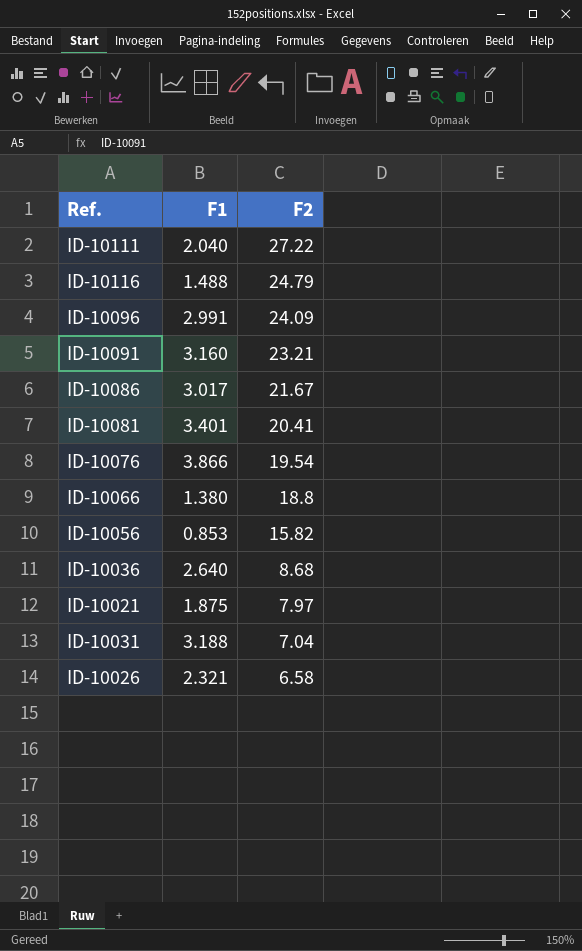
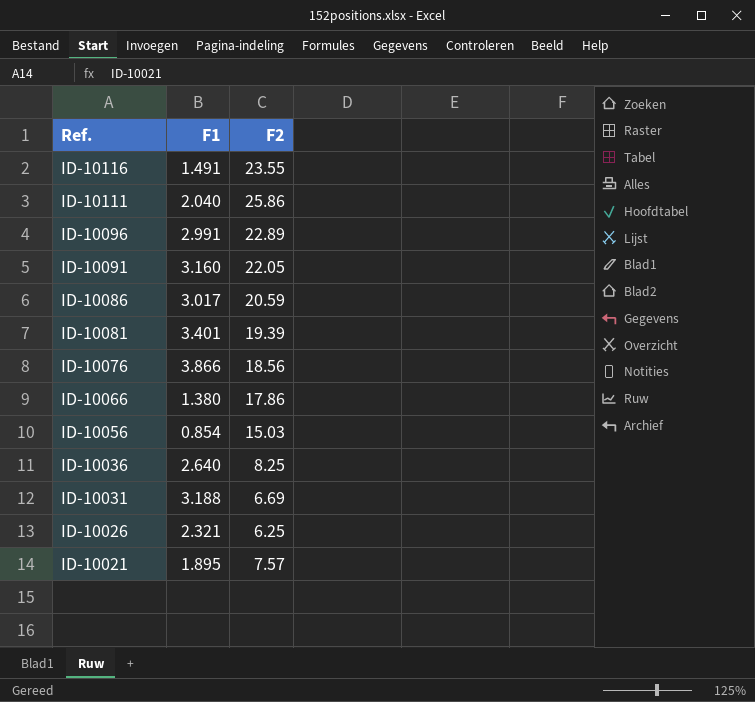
row order: F2 descending -> Ref. descending
ID-10116 | F1: 1.488 -> 1.491
ID-10116 | F2: 24.79 -> 23.55
ID-10111 | F2: 27.22 -> 25.86
ID-10096 | F2: 24.09 -> 22.89
ID-10091 | F2: 23.21 -> 22.05
ID-10086 | F2: 21.67 -> 20.59
ID-10081 | F2: 20.41 -> 19.39
ID-10076 | F2: 19.54 -> 18.56
ID-10066 | F2: 18.8 -> 17.86
ID-10056 | F1: 0.853 -> 0.854
ID-10056 | F2: 15.82 -> 15.03
ID-10036 | F2: 8.68 -> 8.25
ID-10031 | F2: 7.04 -> 6.69
ID-10026 | F2: 6.58 -> 6.25
ID-10021 | F1: 1.875 -> 1.895
ID-10021 | F2: 7.97 -> 7.57

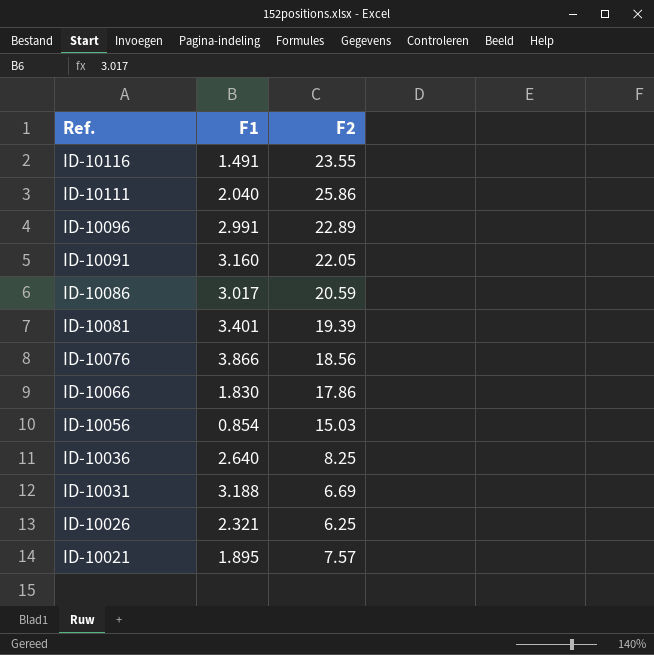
ID-10066 | F1: 1.380 -> 1.830

